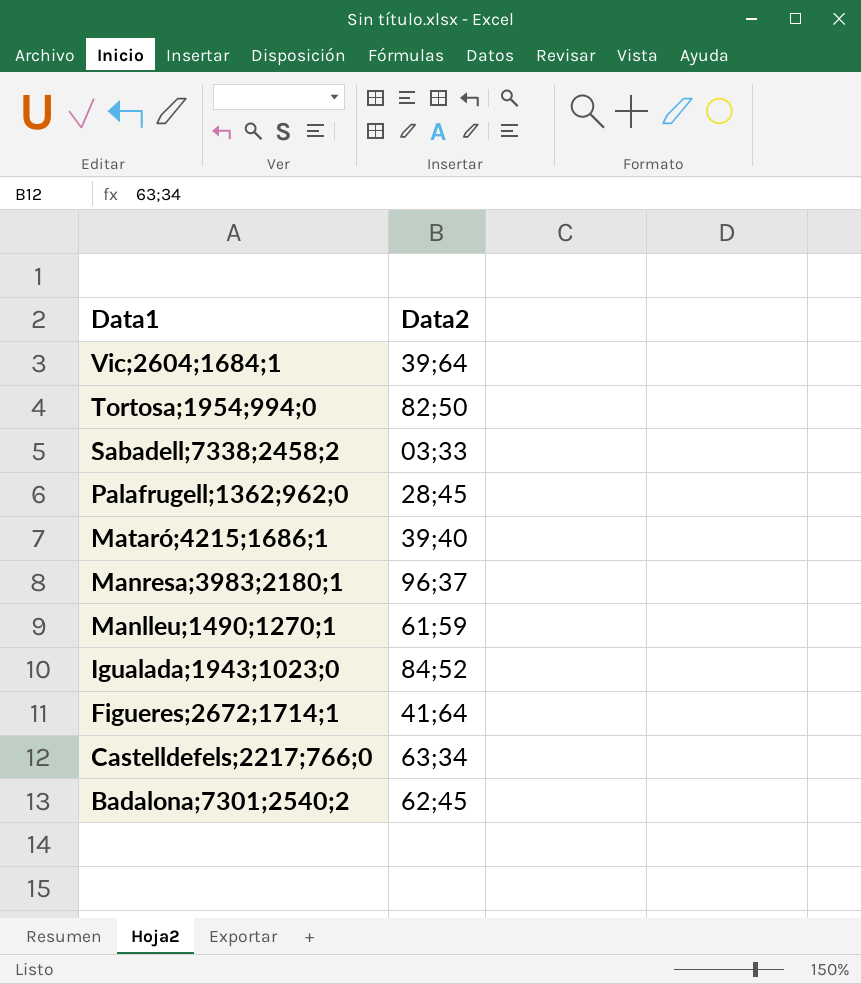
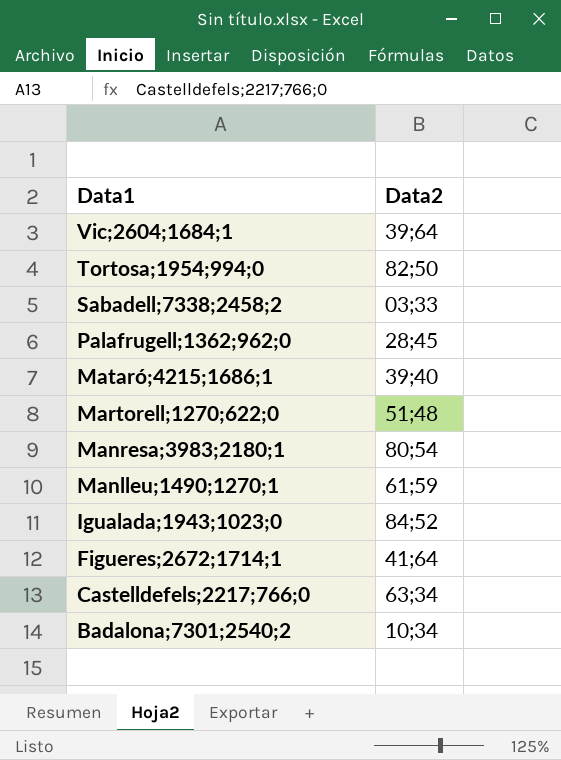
row Martorell;1270;622;0: none -> 51;48
Manresa;3983;2180;1 | Data2: 96;37 -> 80;54
Badalona;7301;2540;2 | Data2: 62;45 -> 10;34

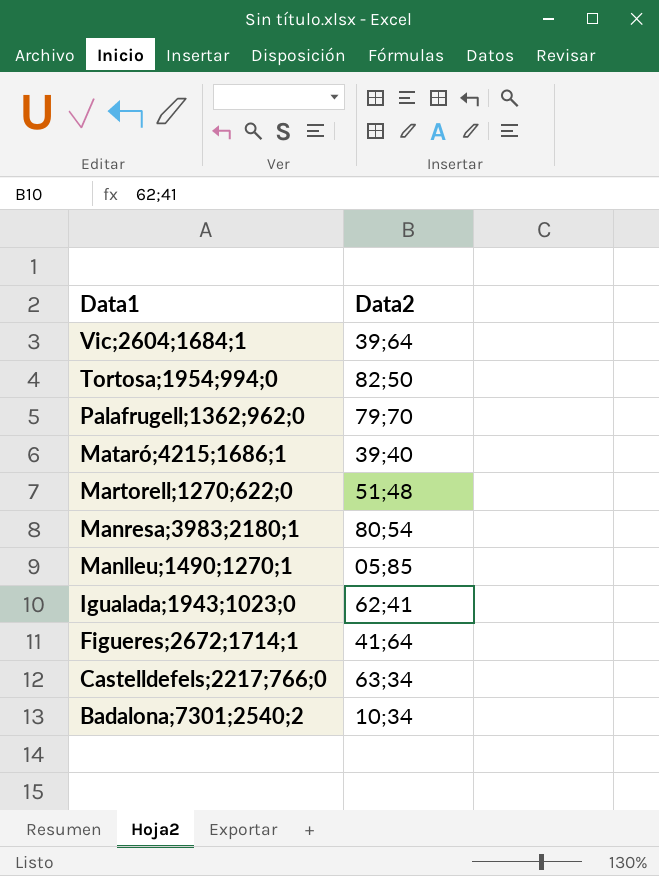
row Sabadell;7338;2458;2: 03;33 -> none
Palafrugell;1362;962;0 | Data2: 28;45 -> 79;70
Manlleu;1490;1270;1 | Data2: 61;59 -> 05;85
Igualada;1943;1023;0 | Data2: 84;52 -> 62;41

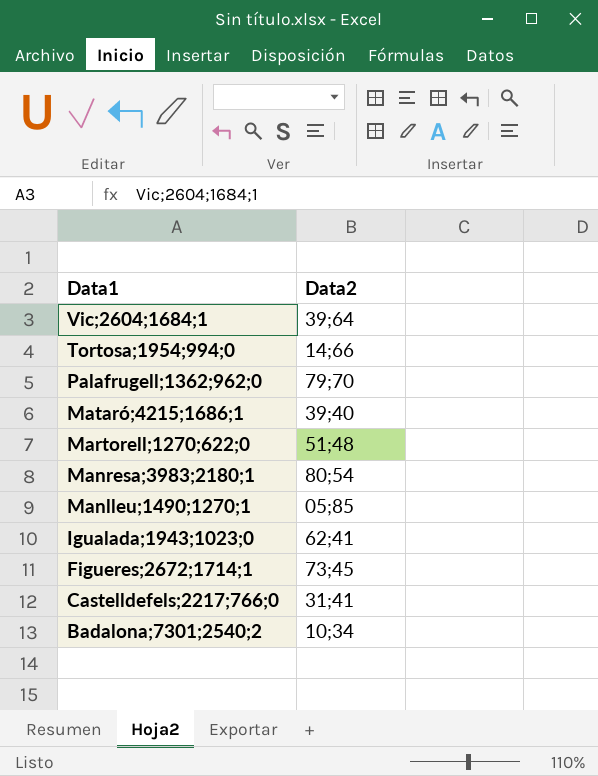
Tortosa;1954;994;0 | Data2: 82;50 -> 14;66
Figueres;2672;1714;1 | Data2: 41;64 -> 73;45
Castelldefels;2217;766;0 | Data2: 63;34 -> 31;41

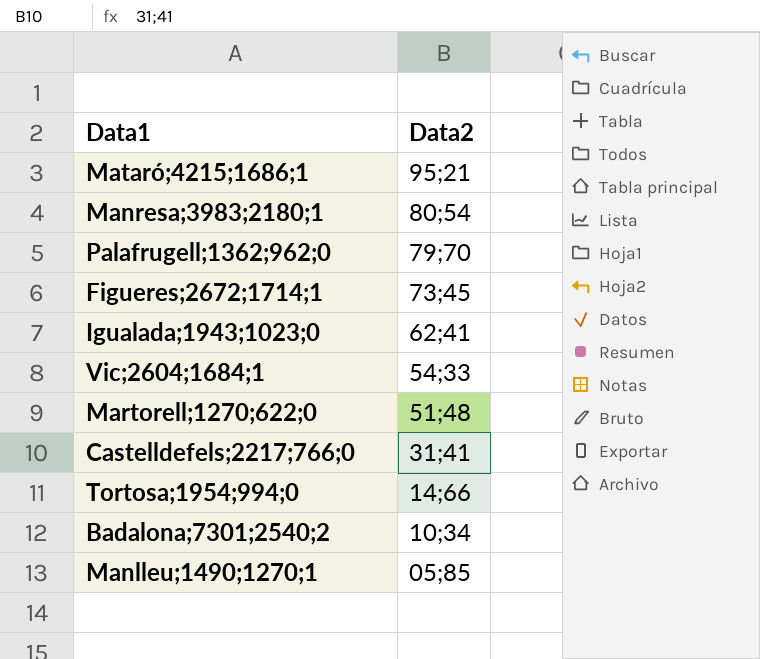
row order: Data1 descending -> Data2 descending
Mataró;4215;1686;1 | Data2: 39;40 -> 95;21
Vic;2604;1684;1 | Data2: 39;64 -> 54;33

